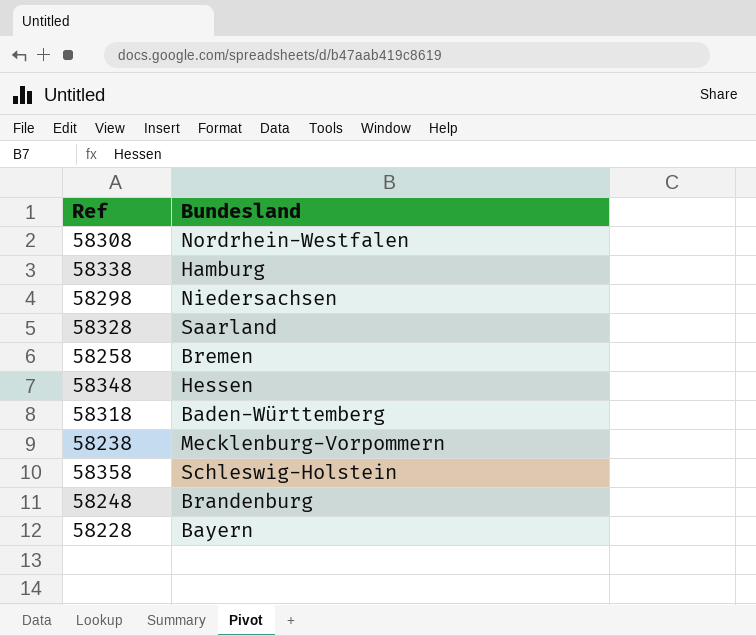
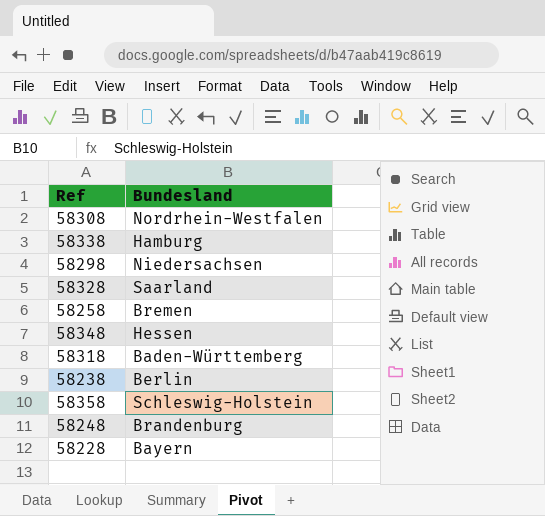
58238 | Bundesland: Mecklenburg-Vorpommern -> Berlin

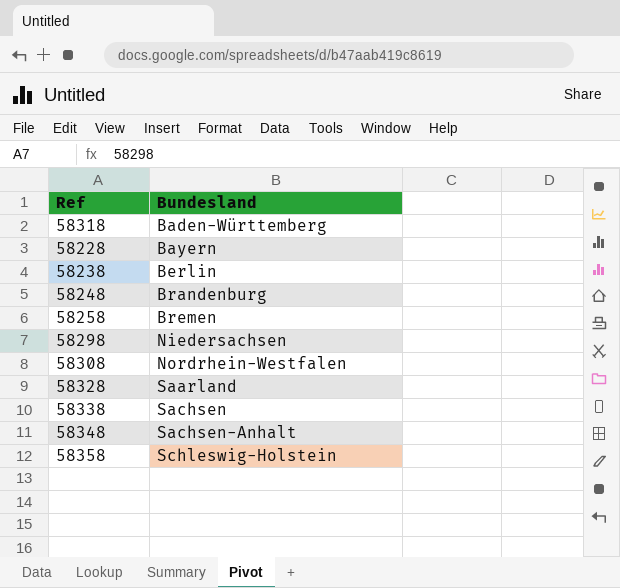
row order: none -> Bundesland ascending
58338 | Bundesland: Hamburg -> Sachsen
58348 | Bundesland: Hessen -> Sachsen-Anhalt

